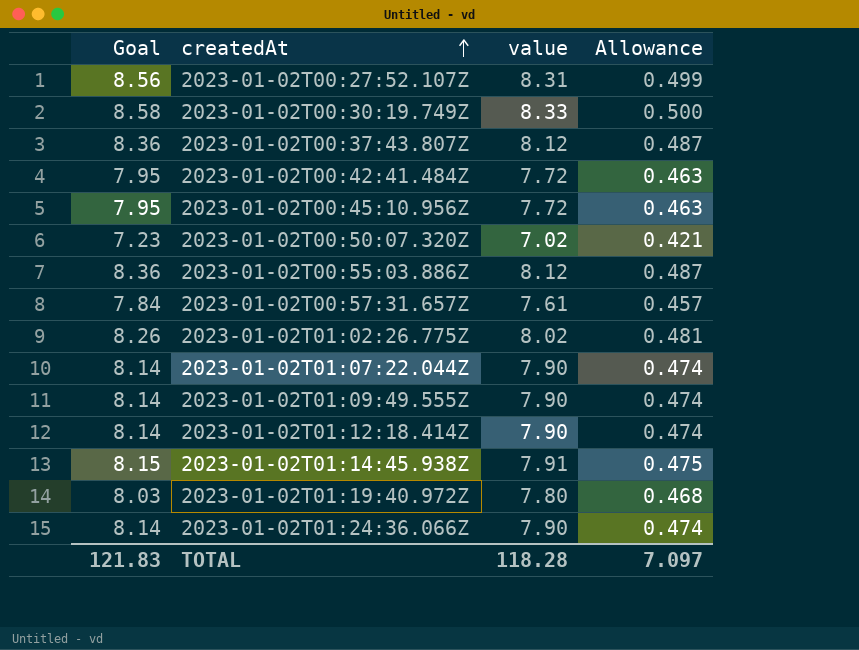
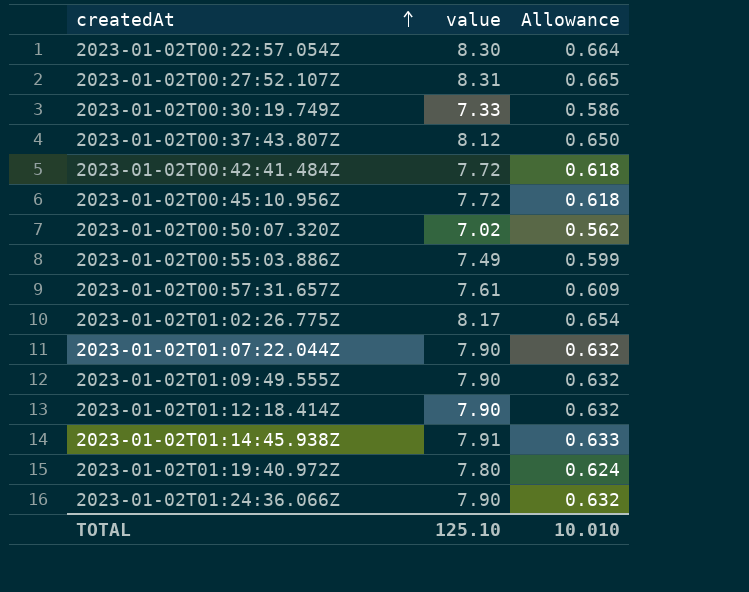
column Goal | formula: [value] * 1.03 -> none
column Allowance | formula: [value] * 0.06 -> [value] * 0.08
row 2023-01-02T00:22:57.054Z: none -> 8.30 | 0.664
2023-01-02T00:30:19.749Z | value: 8.33 -> 7.33
2023-01-02T00:55:03.886Z | value: 8.12 -> 7.49
2023-01-02T01:02:26.775Z | value: 8.02 -> 8.17
TOTAL | value: 118.28 -> 125.10
TOTAL | Allowance: 7.097 -> 10.010

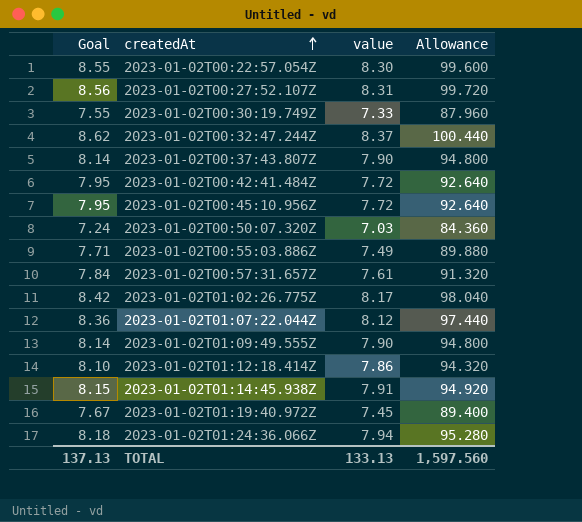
column Goal | formula: none -> [value] * 1.03
column Allowance | formula: [value] * 0.08 -> [value] * 12
row 2023-01-02T00:32:47.244Z: none -> 8.62 | 8.37 | 100.440
2023-01-02T00:37:43.807Z | value: 8.12 -> 7.90
2023-01-02T00:50:07.320Z | value: 7.02 -> 7.03
2023-01-02T01:07:22.044Z | value: 7.90 -> 8.12
2023-01-02T01:12:18.414Z | value: 7.90 -> 7.86
2023-01-02T01:19:40.972Z | value: 7.80 -> 7.45
2023-01-02T01:24:36.066Z | value: 7.90 -> 7.94
TOTAL | value: 125.10 -> 133.13
TOTAL | Allowance: 10.010 -> 1,597.560

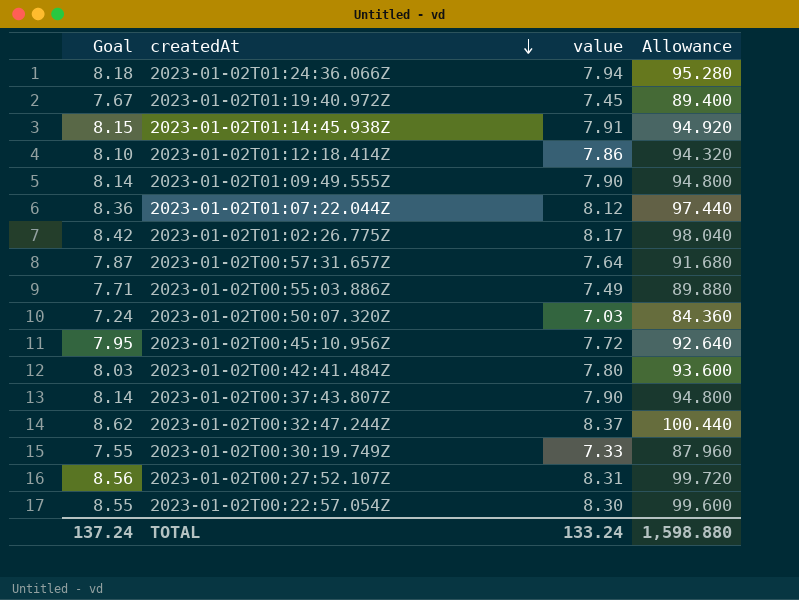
row order: createdAt ascending -> createdAt descending
2023-01-02T00:57:31.657Z | Goal: 7.84 -> 7.87
2023-01-02T00:57:31.657Z | value: 7.61 -> 7.64
2023-01-02T00:57:31.657Z | Allowance: 91.320 -> 91.680
2023-01-02T00:42:41.484Z | Goal: 7.95 -> 8.03
2023-01-02T00:42:41.484Z | value: 7.72 -> 7.80
2023-01-02T00:42:41.484Z | Allowance: 92.640 -> 93.600
TOTAL | Goal: 137.13 -> 137.24
TOTAL | value: 133.13 -> 133.24
TOTAL | Allowance: 1,597.560 -> 1,598.880

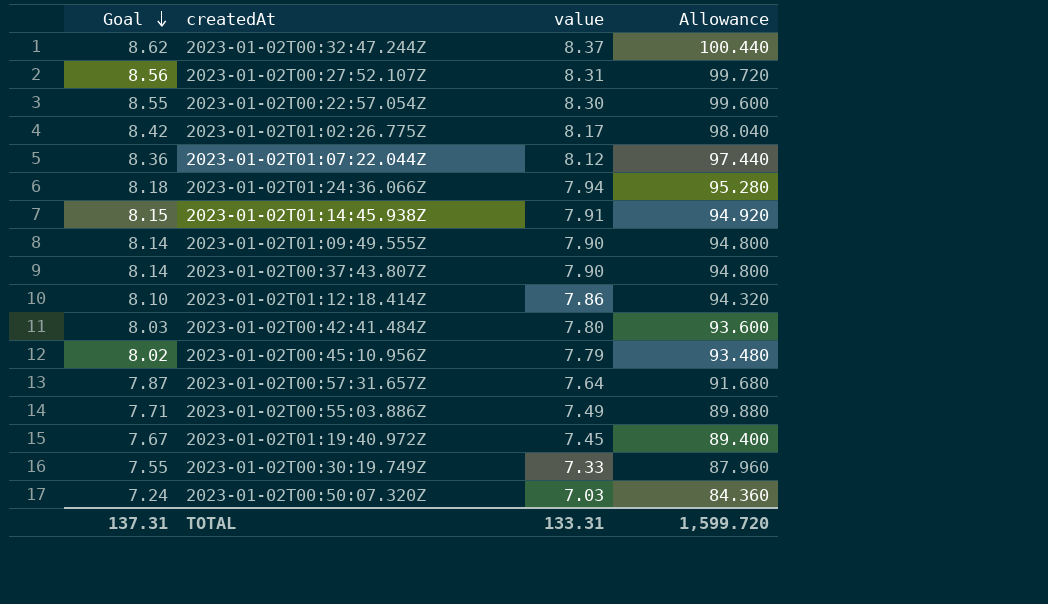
row order: createdAt descending -> Goal descending
2023-01-02T00:45:10.956Z | Goal: 7.95 -> 8.02
2023-01-02T00:45:10.956Z | value: 7.72 -> 7.79
2023-01-02T00:45:10.956Z | Allowance: 92.640 -> 93.480
TOTAL | Goal: 137.24 -> 137.31
TOTAL | value: 133.24 -> 133.31
TOTAL | Allowance: 1,598.880 -> 1,599.720

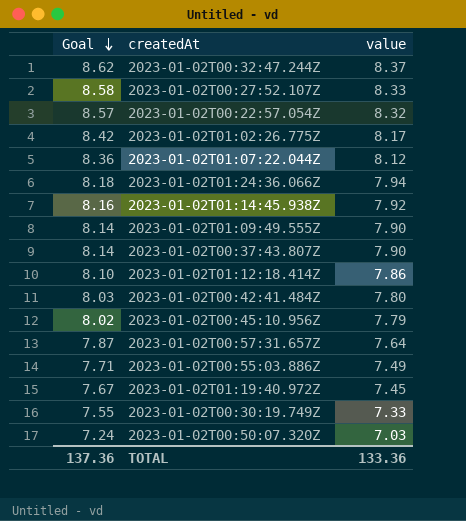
column Allowance | formula: [value] * 12 -> none
2023-01-02T00:27:52.107Z | Goal: 8.56 -> 8.58
2023-01-02T00:27:52.107Z | value: 8.31 -> 8.33
2023-01-02T00:22:57.054Z | Goal: 8.55 -> 8.57
2023-01-02T00:22:57.054Z | value: 8.30 -> 8.32
2023-01-02T01:14:45.938Z | Goal: 8.15 -> 8.16
2023-01-02T01:14:45.938Z | value: 7.91 -> 7.92
TOTAL | Goal: 137.31 -> 137.36
TOTAL | value: 133.31 -> 133.36

